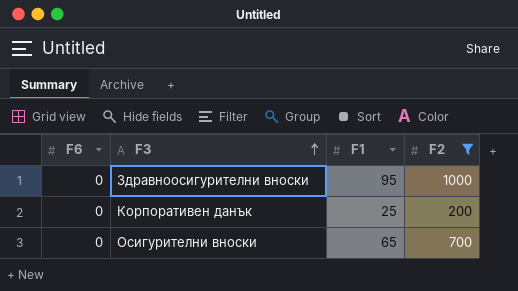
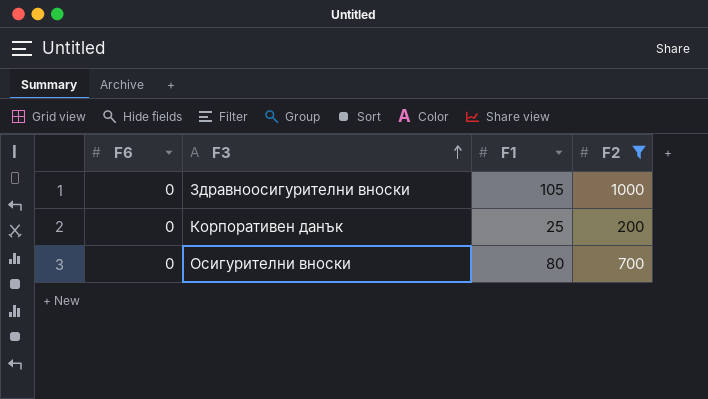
Здравноосигурителни вноски | F1: 95 -> 105
Осигурителни вноски | F1: 65 -> 80

